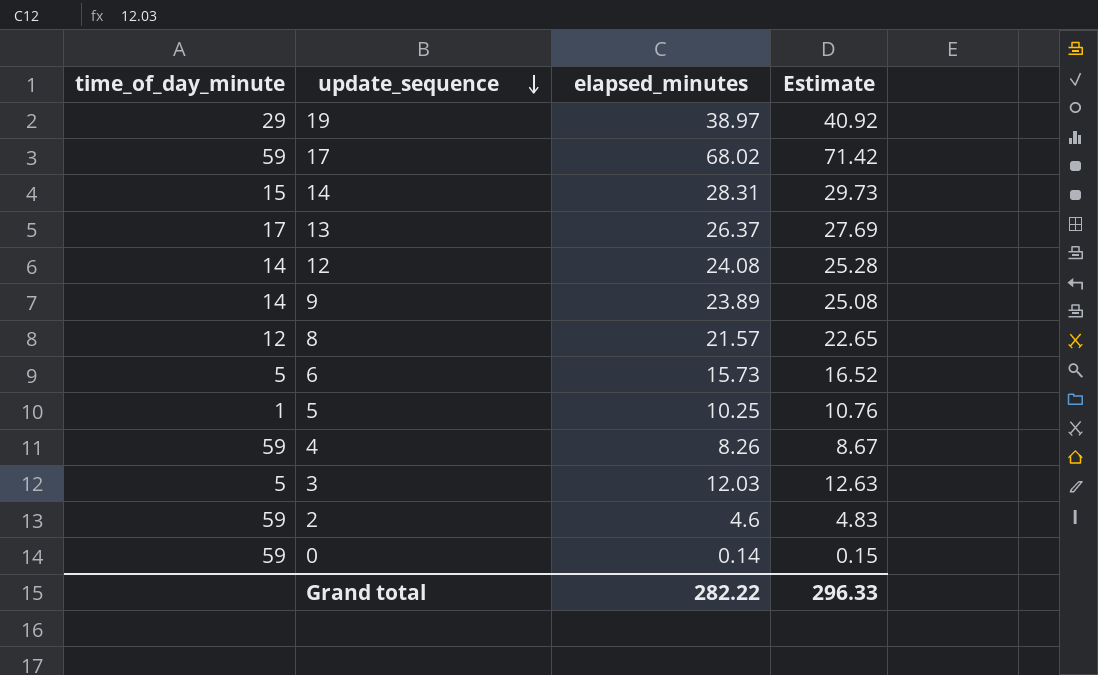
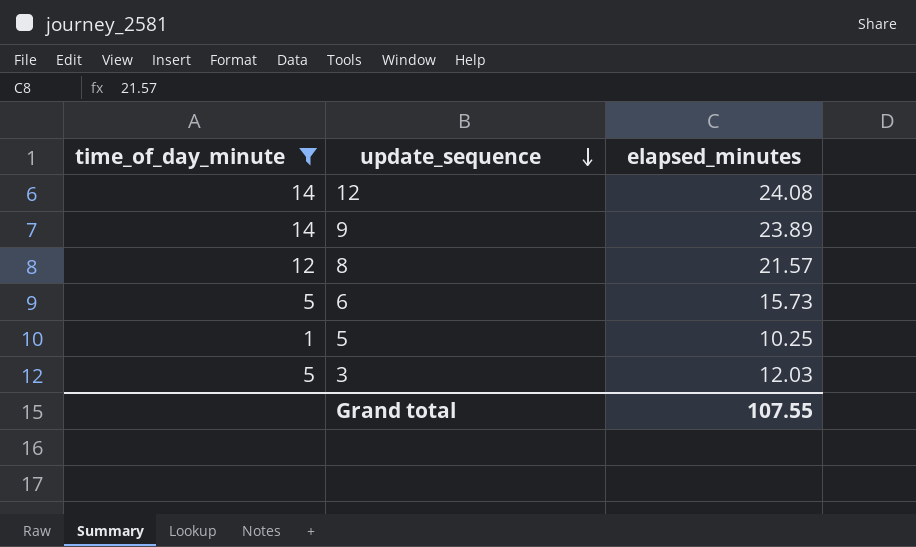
filter: none -> time_of_day_minute <= 14
column Estimate | formula: [elapsed_minutes] * 1.05 -> none
Grand total | elapsed_minutes: 282.22 -> 107.55

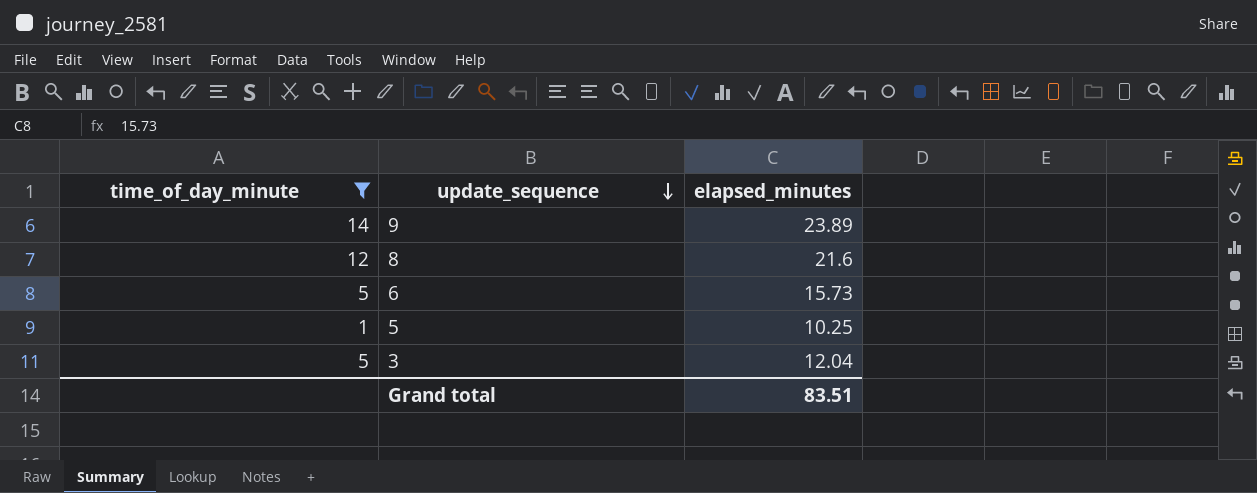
row 12: 14 | 24.08 -> none
8 | elapsed_minutes: 21.57 -> 21.6
3 | elapsed_minutes: 12.03 -> 12.04
Grand total | elapsed_minutes: 107.55 -> 83.51

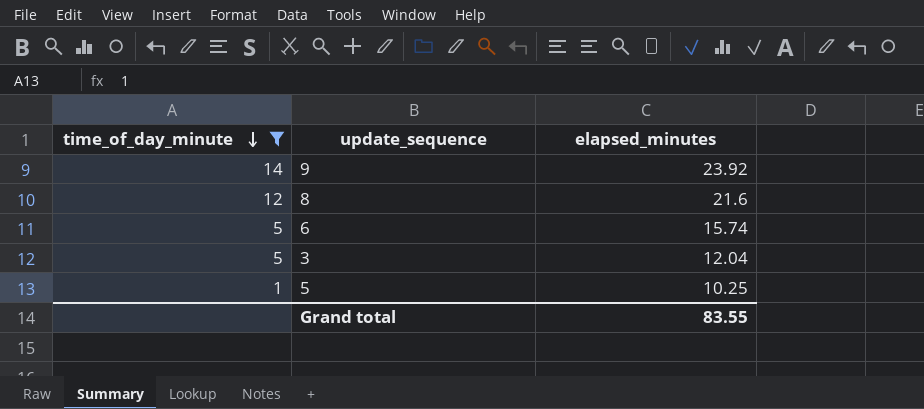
row order: update_sequence descending -> time_of_day_minute descending
9 | elapsed_minutes: 23.89 -> 23.92
6 | elapsed_minutes: 15.73 -> 15.74
Grand total | elapsed_minutes: 83.51 -> 83.55

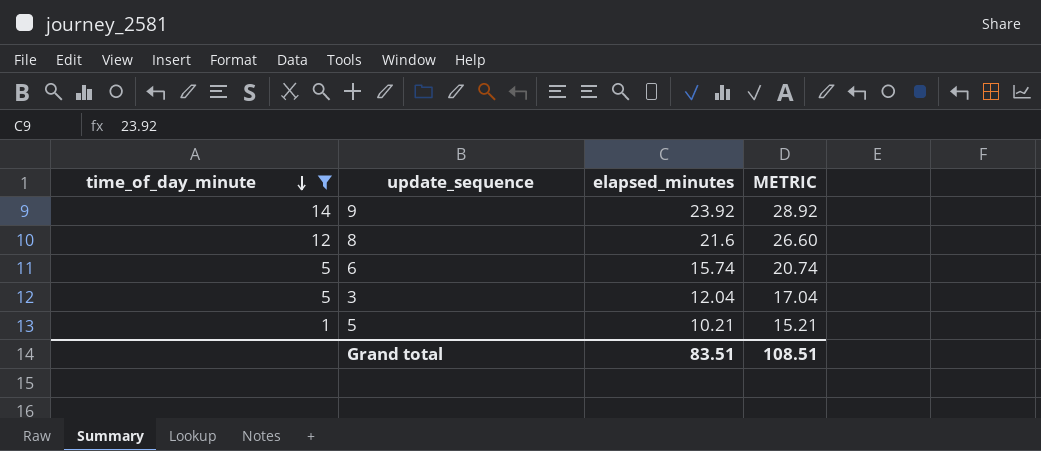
column METRIC | formula: none -> [elapsed_minutes] + 5
5 | elapsed_minutes: 10.25 -> 10.21
Grand total | elapsed_minutes: 83.55 -> 83.51

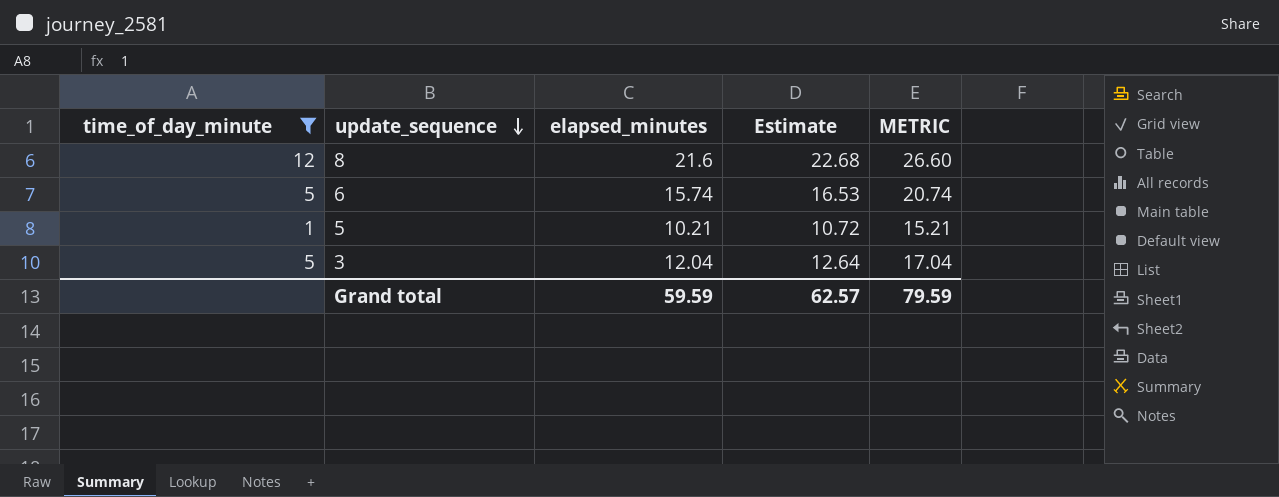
row order: time_of_day_minute descending -> update_sequence descending
column Estimate | formula: none -> [elapsed_minutes] * 1.05
row 9: 14 | 23.92 | 28.92 -> none
Grand total | elapsed_minutes: 83.51 -> 59.59
Grand total | METRIC: 108.51 -> 79.59

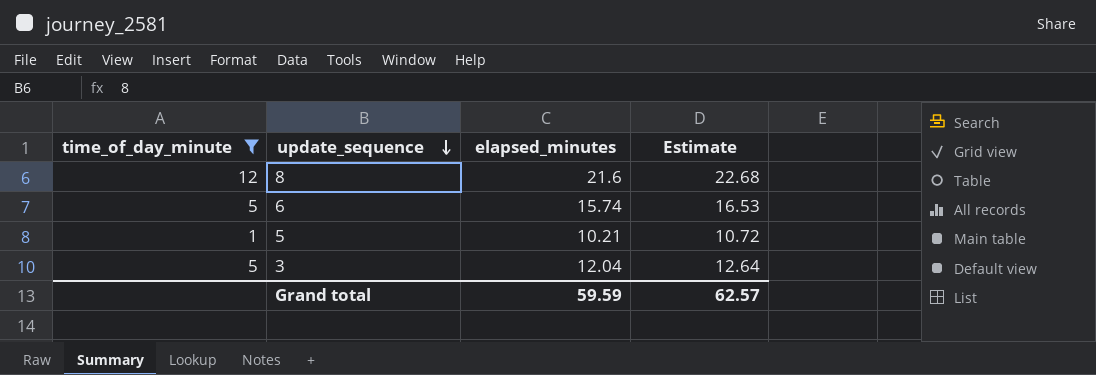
column METRIC | formula: [elapsed_minutes] + 5 -> none

